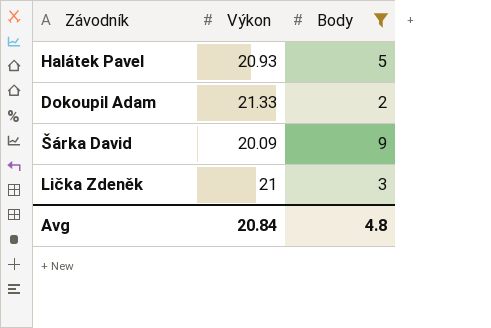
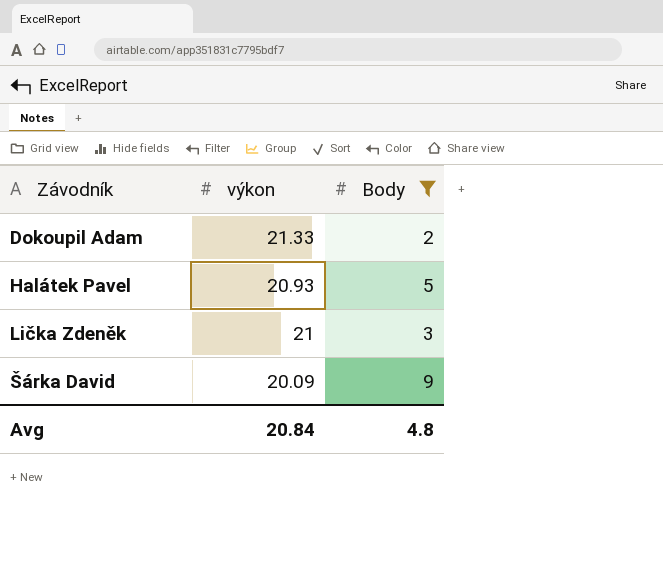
row order: none -> Závodník ascending
column name: Výkon -> výkon

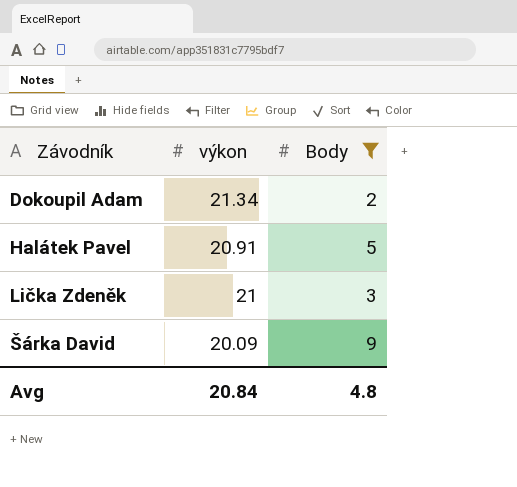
Dokoupil Adam | výkon: 21.33 -> 21.34
Halátek Pavel | výkon: 20.93 -> 20.91

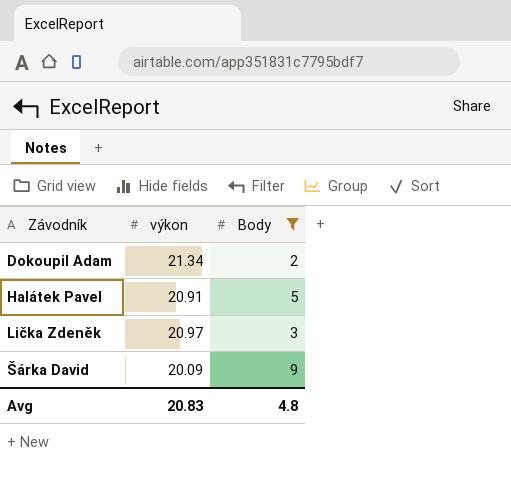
Lička Zdeněk | výkon: 21 -> 20.97
Avg | výkon: 20.84 -> 20.83

